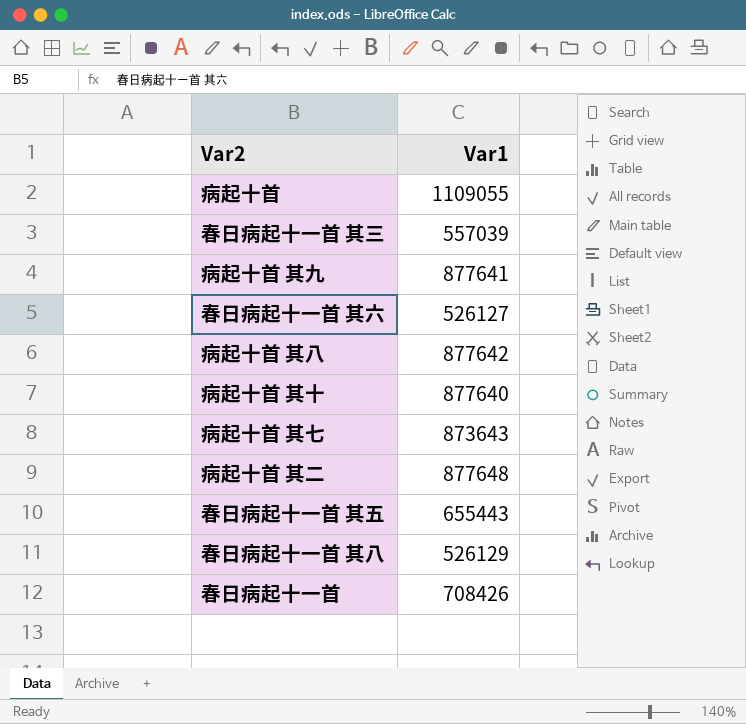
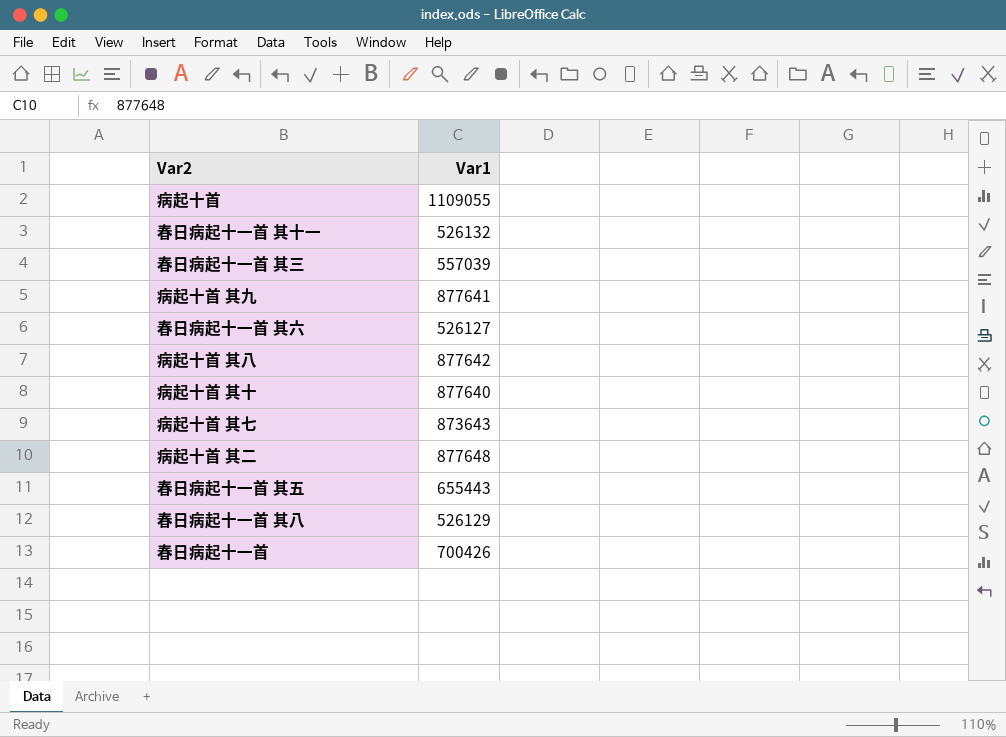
row 春日病起十一首 其十一: none -> 526132
春日病起十一首 | Var1: 708426 -> 700426

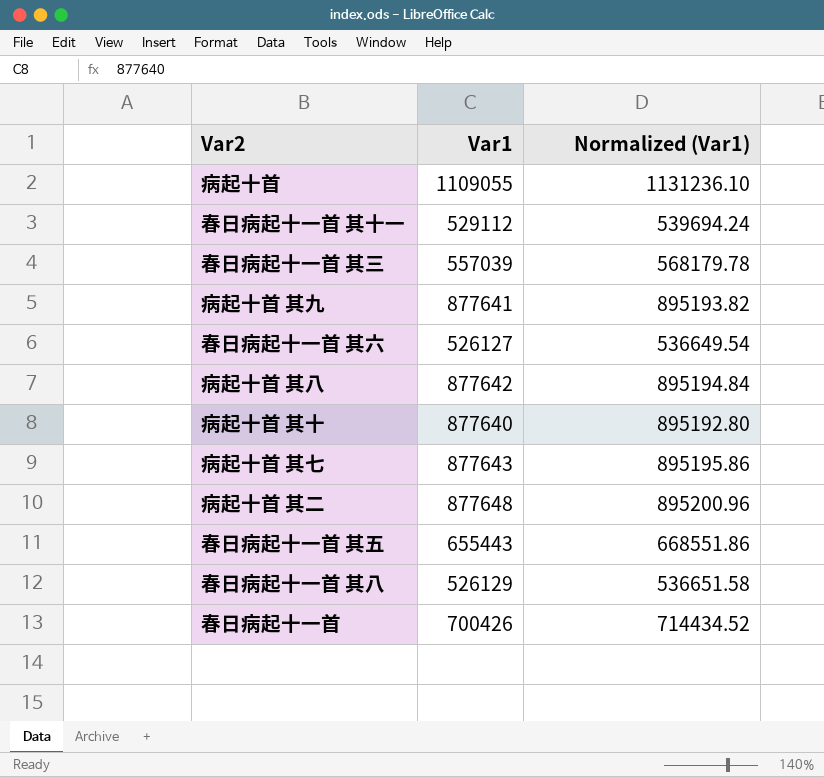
column Normalized (Var1) | formula: none -> [Var1] * 1.02
春日病起十一首 其十一 | Var1: 526132 -> 529112
病起十首 其七 | Var1: 873643 -> 877643

